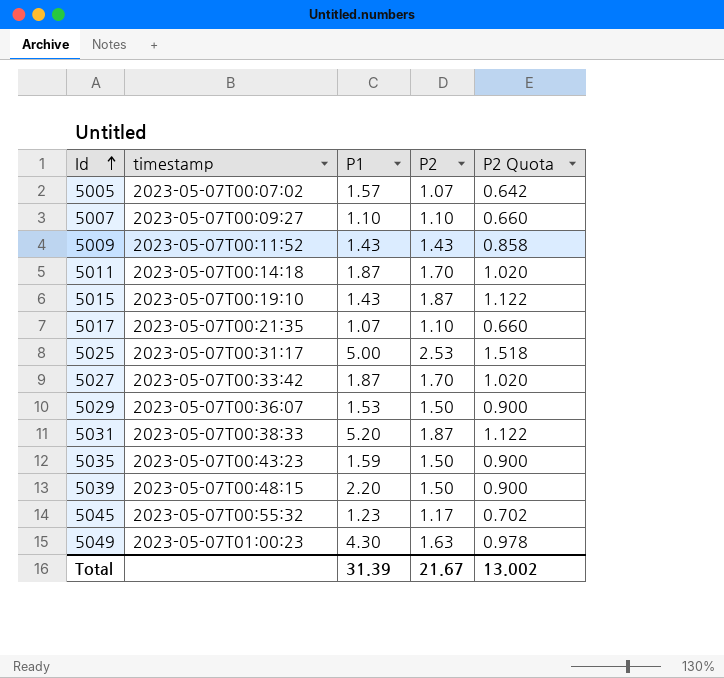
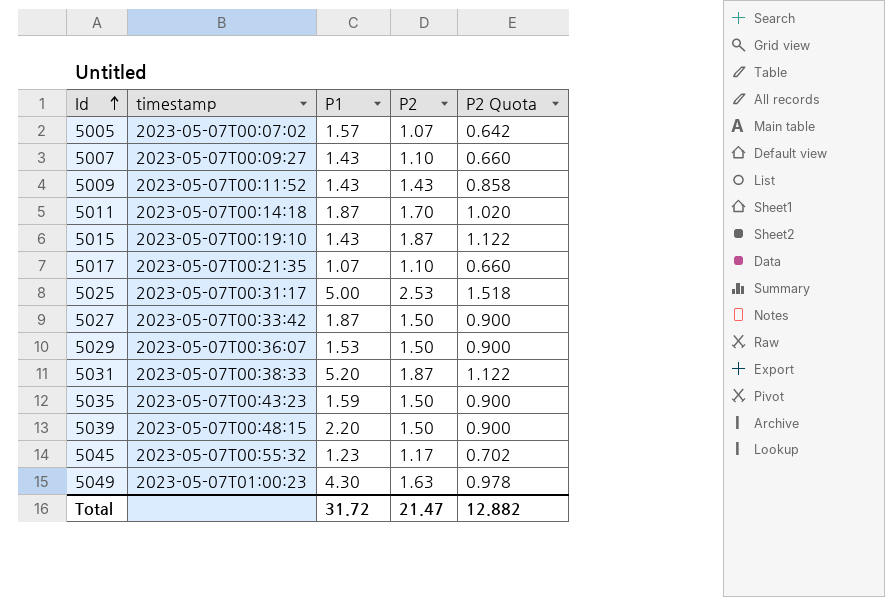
5007 | P1: 1.10 -> 1.43
5027 | P2: 1.70 -> 1.50
5027 | P2 Quota: 1.020 -> 0.900
Total | P1: 31.39 -> 31.72
Total | P2: 21.67 -> 21.47
Total | P2 Quota: 13.002 -> 12.882

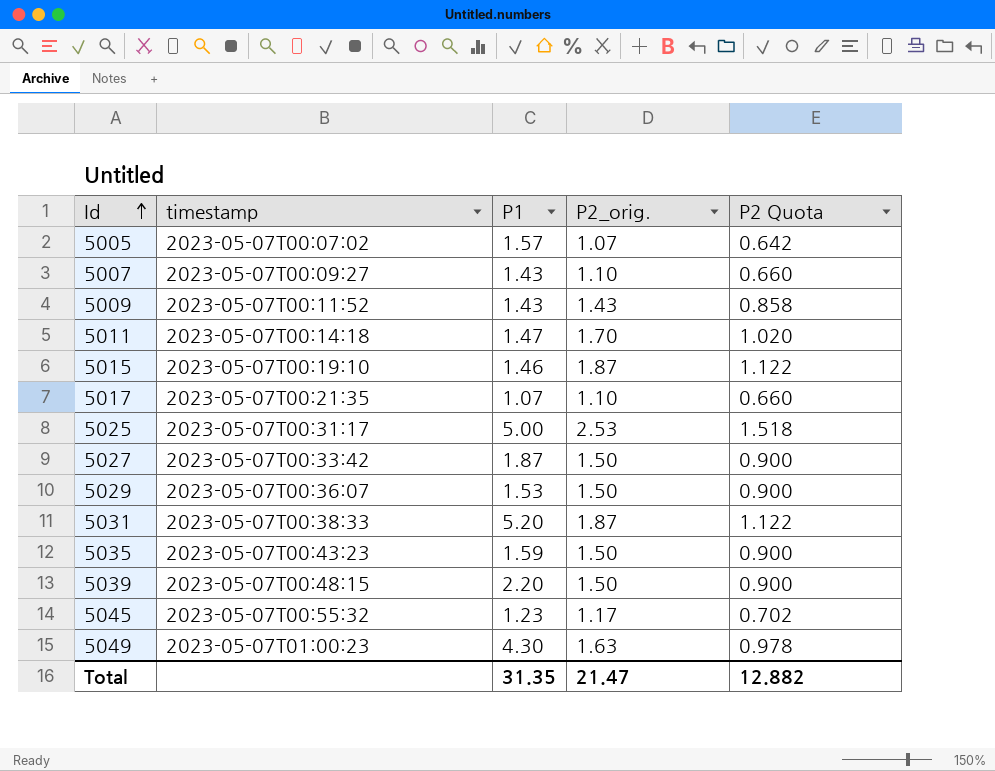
column name: P2 -> P2_orig.
5011 | P1: 1.87 -> 1.47
5015 | P1: 1.43 -> 1.46
Total | P1: 31.72 -> 31.35

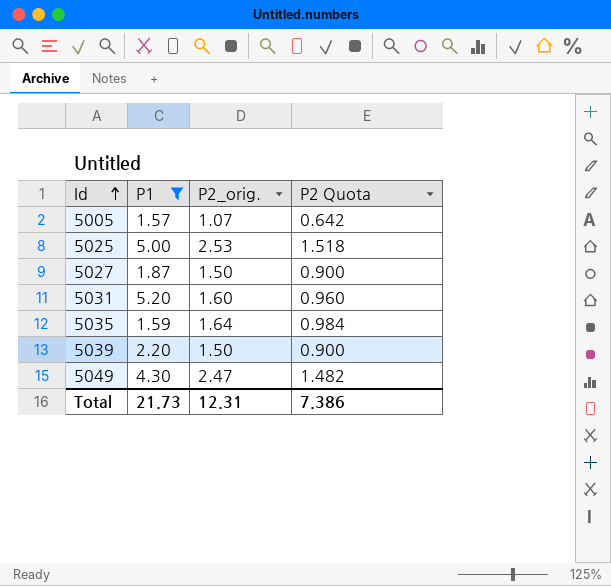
filter: none -> P1 >= 1.57
column timestamp | position: 2 -> none
5031 | P2_orig.: 1.87 -> 1.60
5031 | P2 Quota: 1.122 -> 0.960
5035 | P2_orig.: 1.50 -> 1.64
5035 | P2 Quota: 0.900 -> 0.984
5049 | P2_orig.: 1.63 -> 2.47
5049 | P2 Quota: 0.978 -> 1.482
Total | P1: 31.35 -> 21.73
Total | P2_orig.: 21.47 -> 12.31
Total | P2 Quota: 12.882 -> 7.386

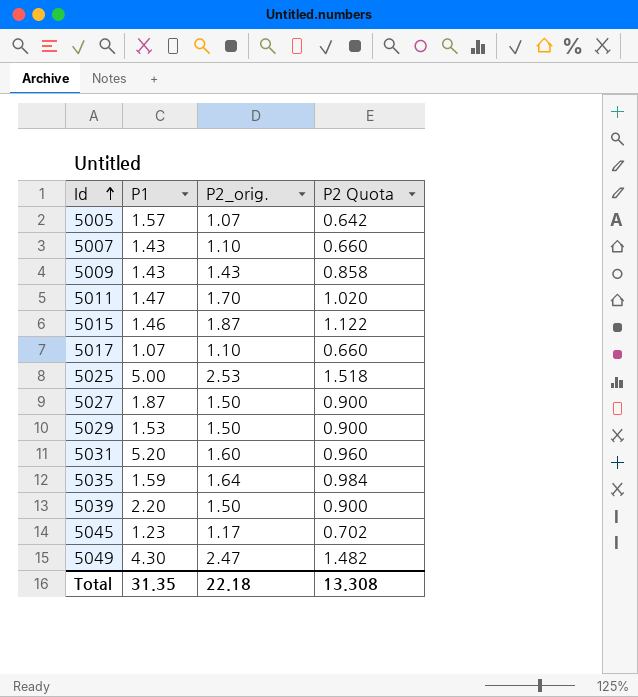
filter: P1 >= 1.57 -> none
Total | P1: 21.73 -> 31.35
Total | P2_orig.: 12.31 -> 22.18
Total | P2 Quota: 7.386 -> 13.308

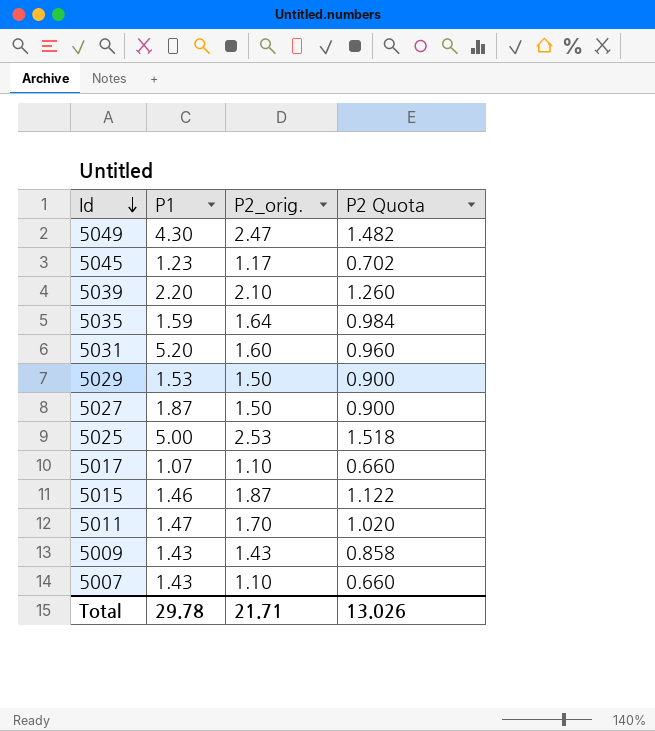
row order: Id ascending -> Id descending
row 5005: 1.57 | 1.07 | 0.642 -> none
5039 | P2_orig.: 1.50 -> 2.10
5039 | P2 Quota: 0.900 -> 1.260
Total | P1: 31.35 -> 29.78
Total | P2_orig.: 22.18 -> 21.71
Total | P2 Quota: 13.308 -> 13.026

